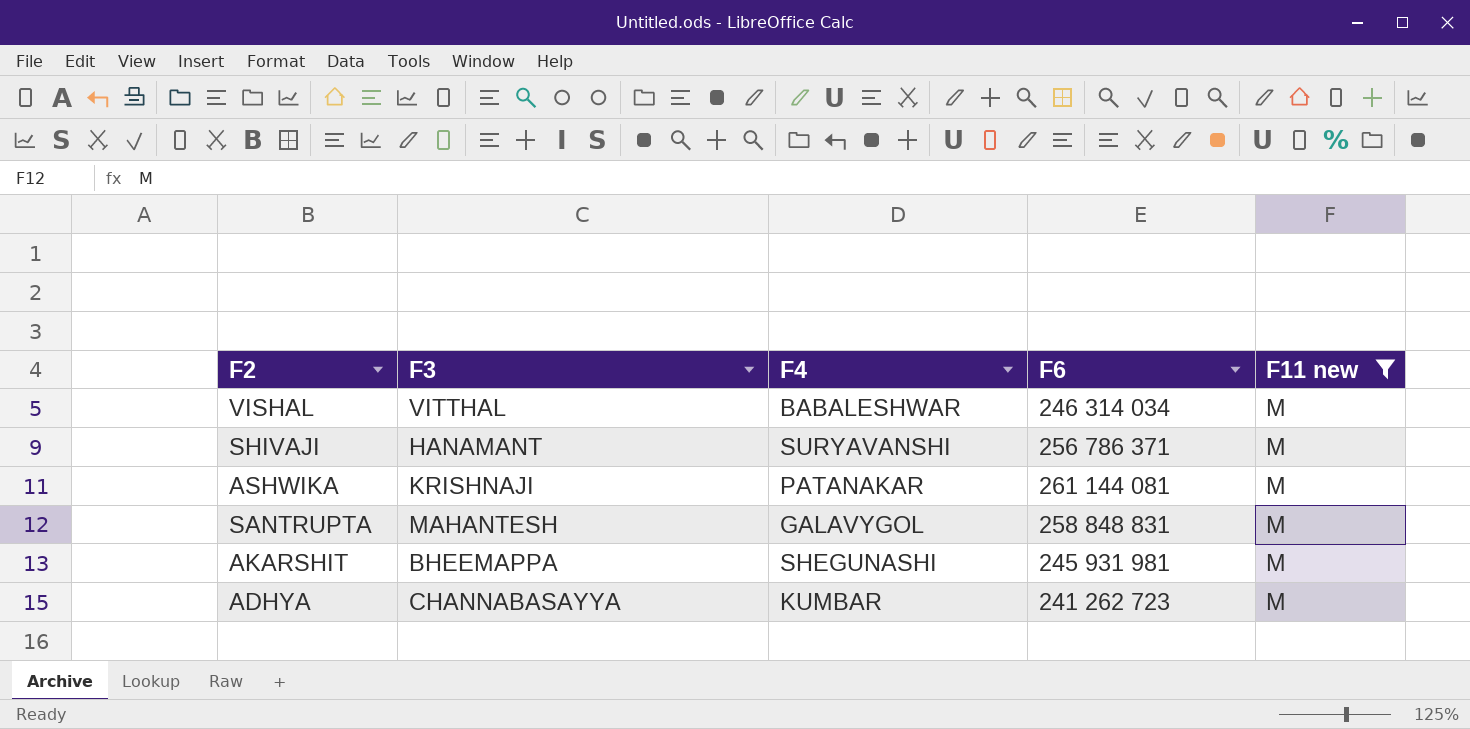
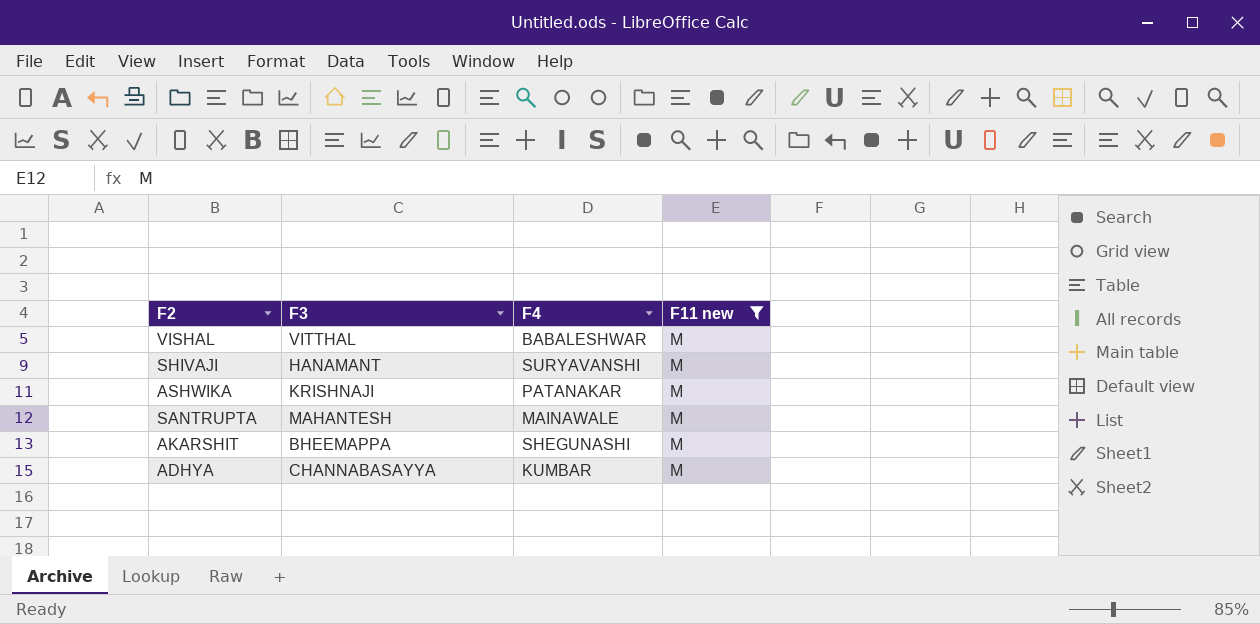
column F6 | position: 4 -> none
SANTRUPTA | F4: GALAVYGOL -> MAINAWALE

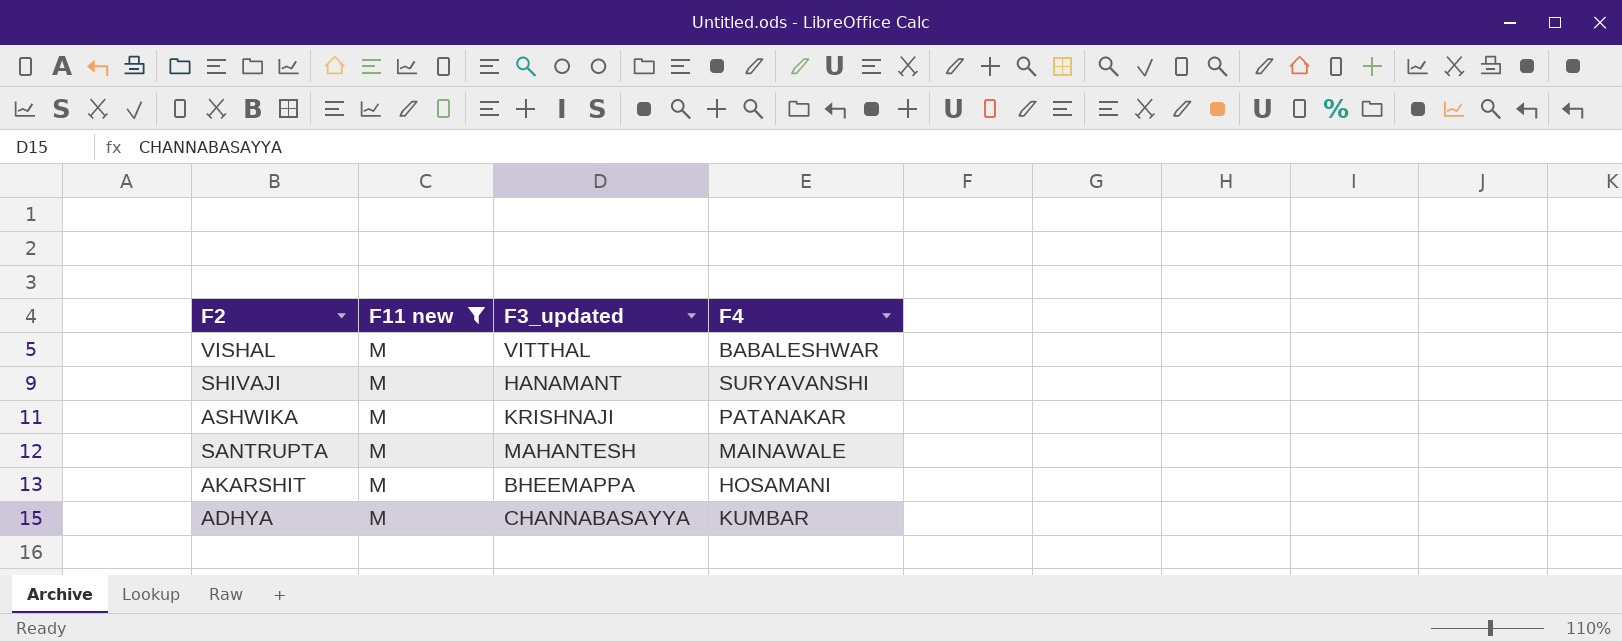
column F11 new | position: 4 -> 2
column name: F3 -> F3_updated
AKARSHIT | F4: SHEGUNASHI -> HOSAMANI

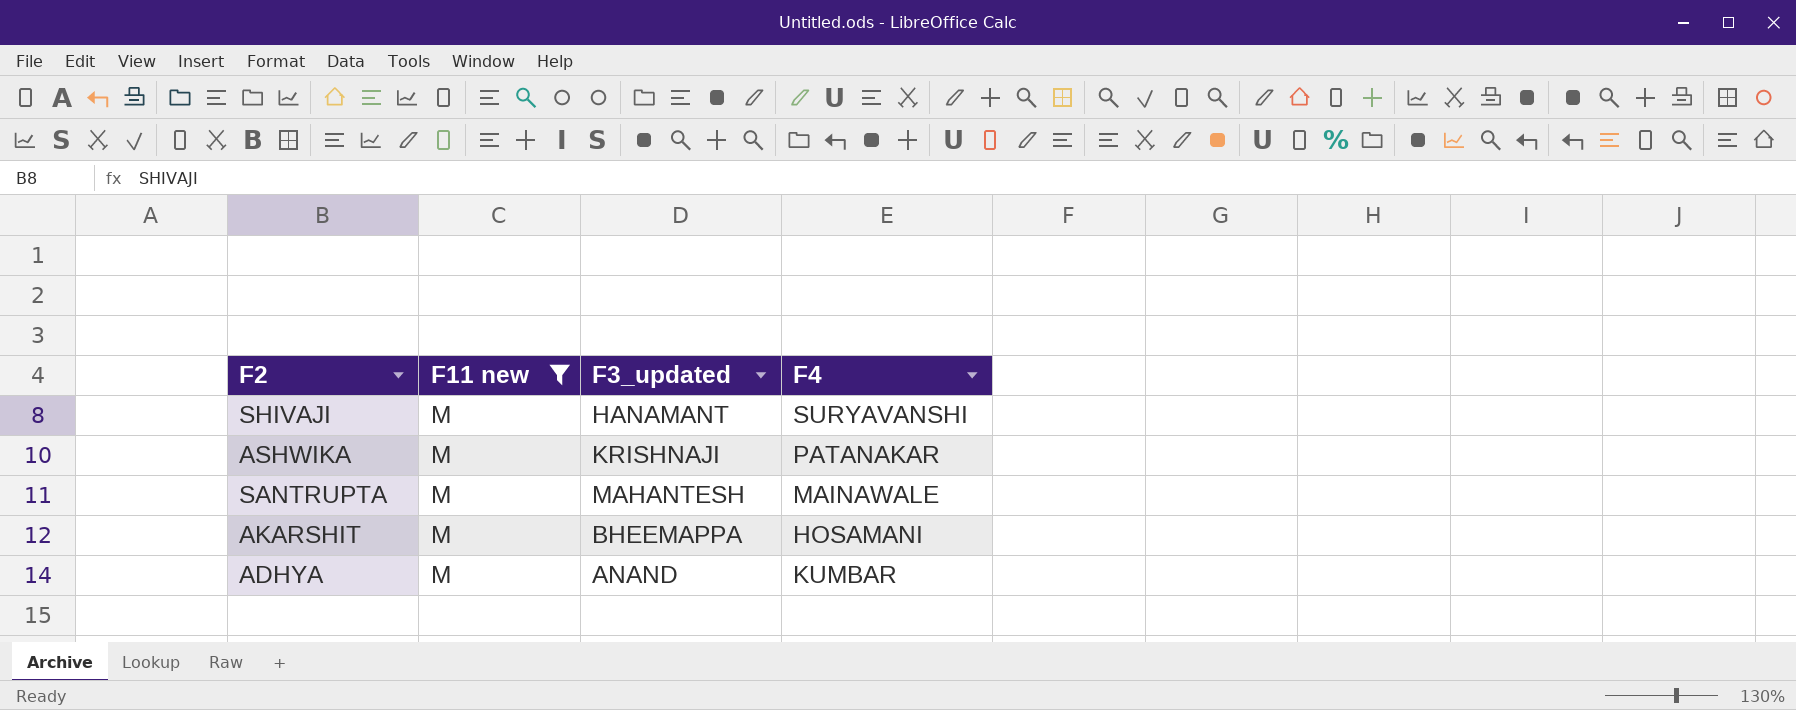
row VISHAL: M | VITTHAL | BABALESHWAR -> none
ADHYA | F3_updated: CHANNABASAYYA -> ANAND

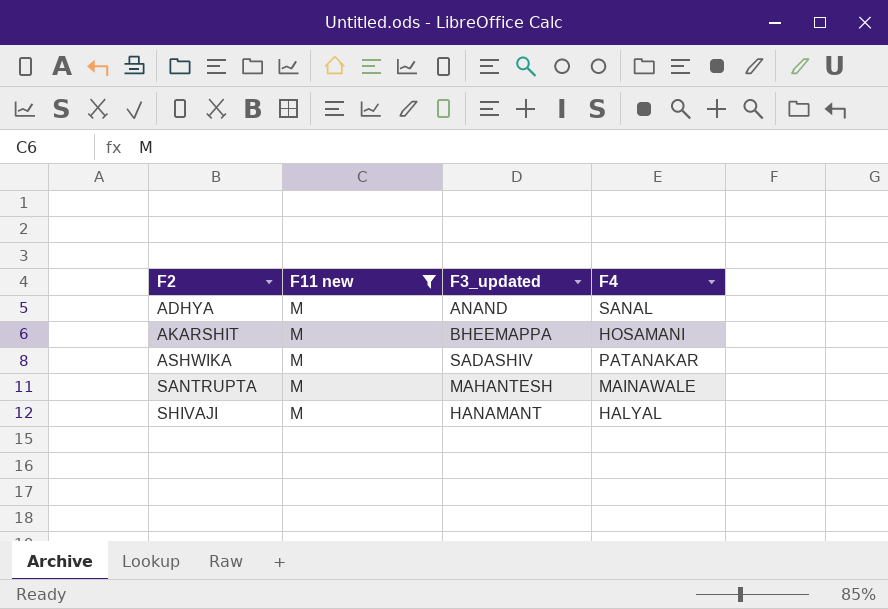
row order: none -> F2 ascending
ADHYA | F4: KUMBAR -> SANAL
ASHWIKA | F3_updated: KRISHNAJI -> SADASHIV
SHIVAJI | F4: SURYAVANSHI -> HALYAL

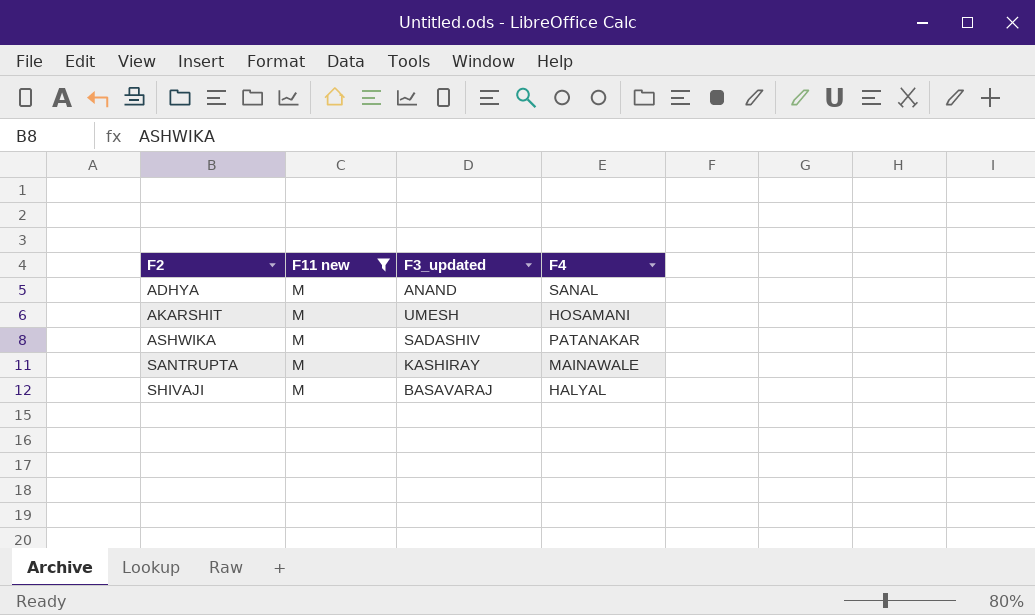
AKARSHIT | F3_updated: BHEEMAPPA -> UMESH
SANTRUPTA | F3_updated: MAHANTESH -> KASHIRAY
SHIVAJI | F3_updated: HANAMANT -> BASAVARAJ

